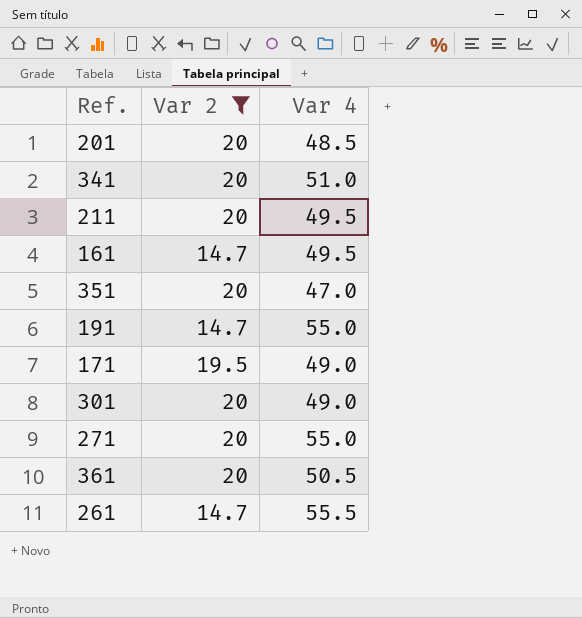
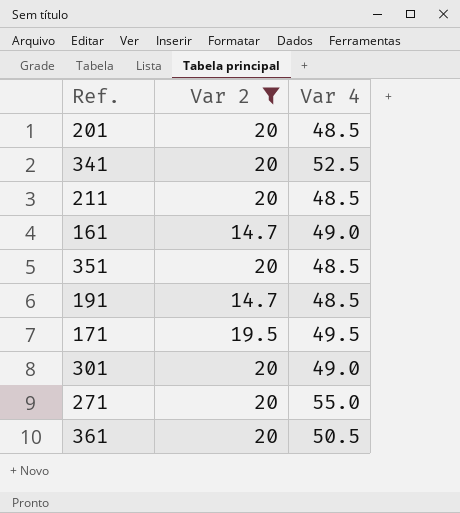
row 261: 14.7 | 55.5 -> none
341 | Var 4: 51.0 -> 52.5
211 | Var 4: 49.5 -> 48.5
161 | Var 4: 49.5 -> 49.0
351 | Var 4: 47.0 -> 48.5
191 | Var 4: 55.0 -> 48.5
171 | Var 4: 49.0 -> 49.5

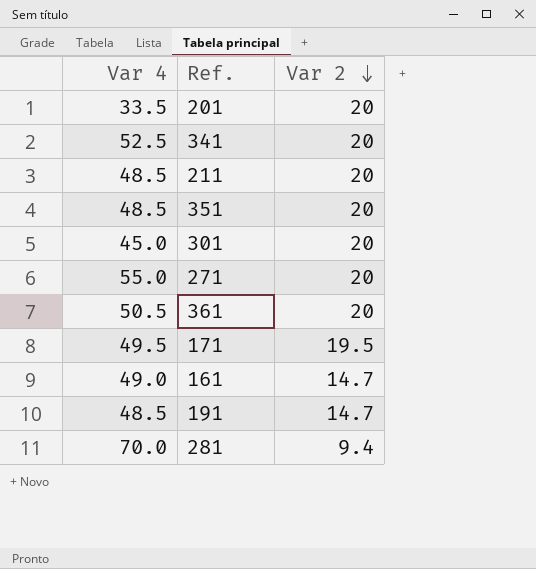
filter: Var 2 != 9.4 -> none
row order: none -> Var 2 descending
column Var 4 | position: 3 -> 1
201 | Var 4: 48.5 -> 33.5
301 | Var 4: 49.0 -> 45.0

